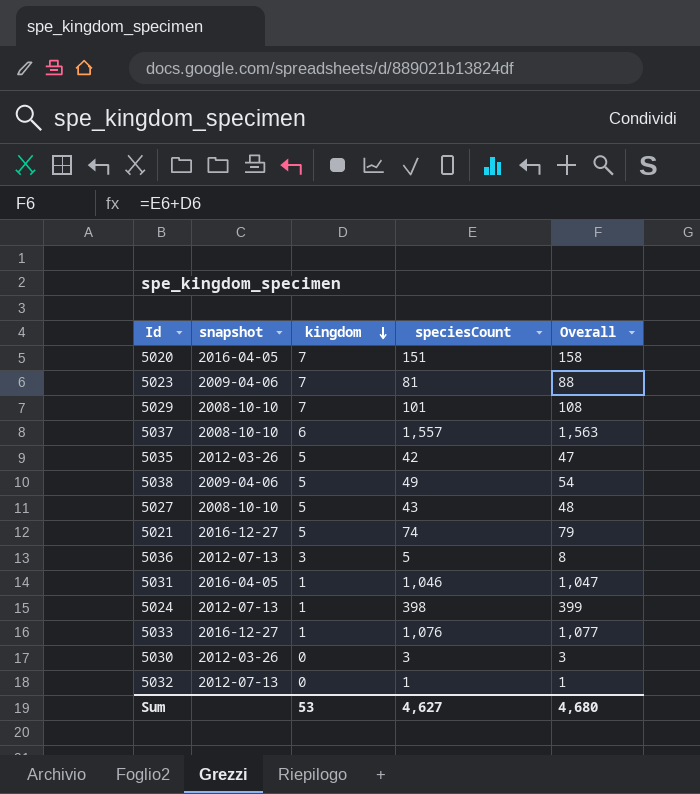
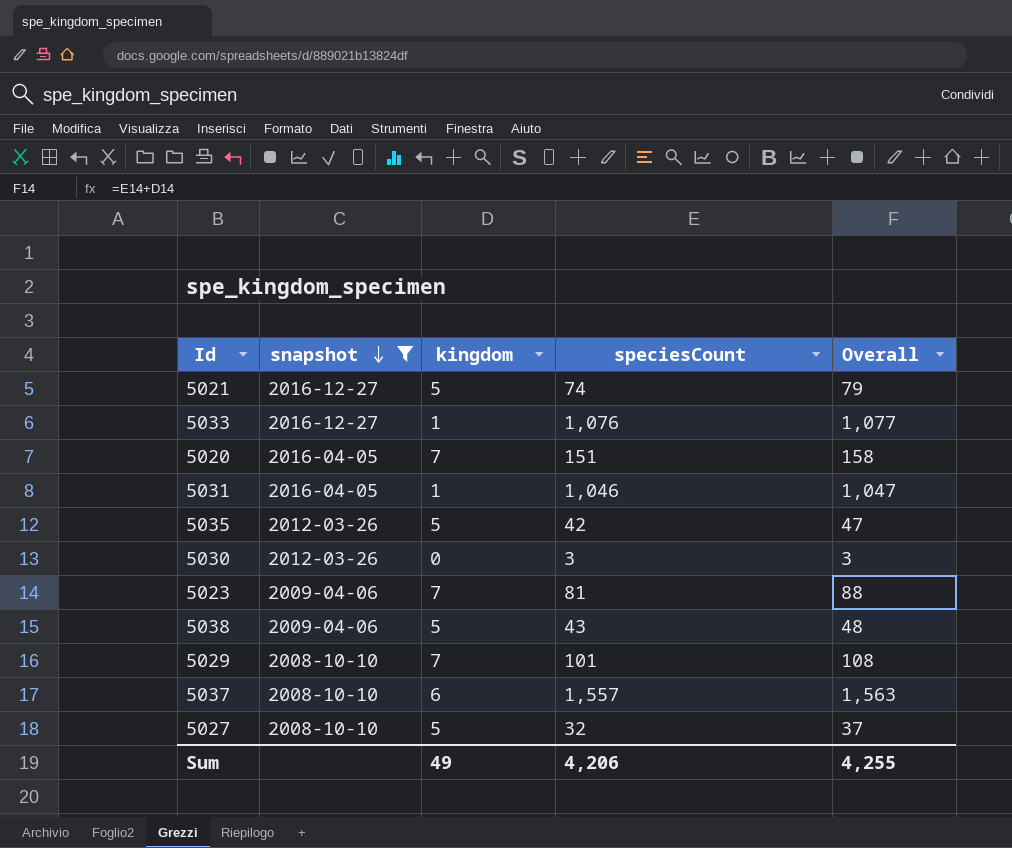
filter: none -> snapshot != 2012-07-13
row order: kingdom descending -> snapshot descending
5038 | speciesCount: 49 -> 43
5038 | Overall: 54 -> 48
5027 | speciesCount: 43 -> 32
5027 | Overall: 48 -> 37
Sum | kingdom: 53 -> 49
Sum | speciesCount: 4,627 -> 4,206
Sum | Overall: 4,680 -> 4,255

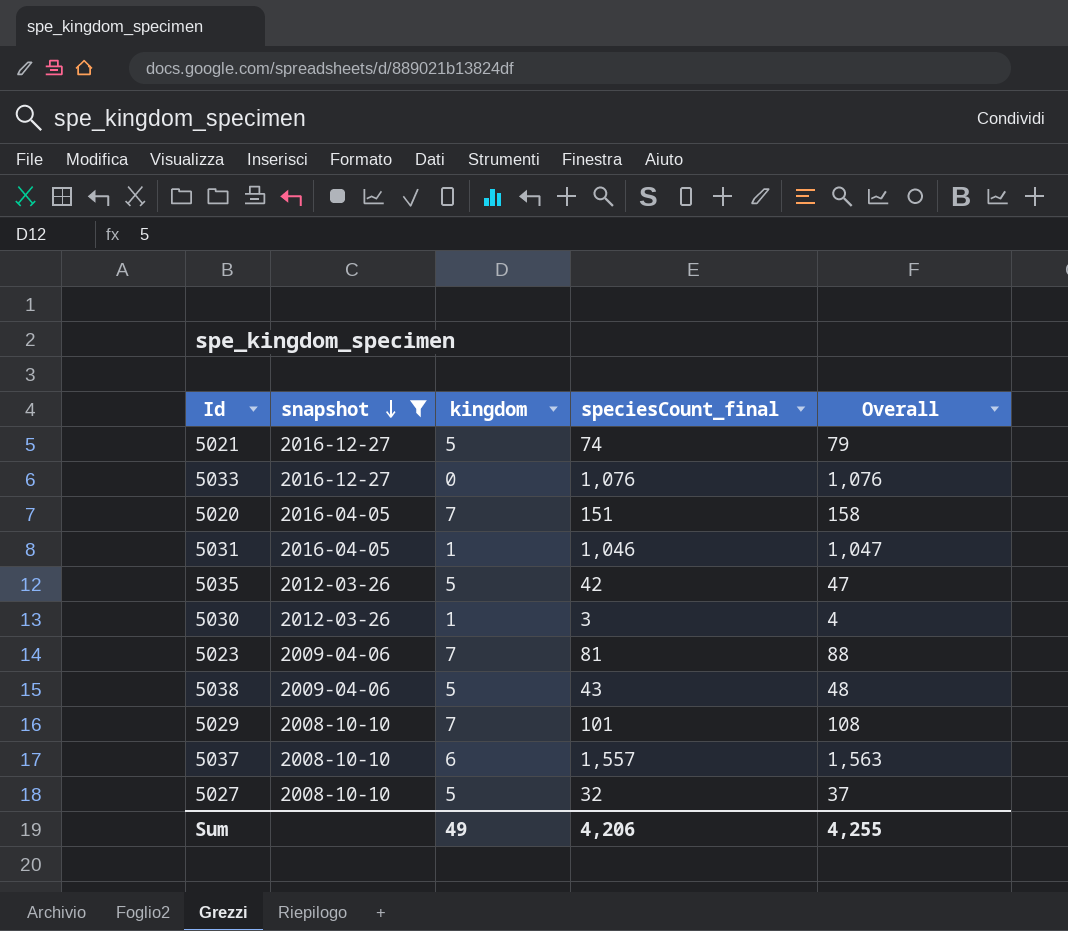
column name: speciesCount -> speciesCount_final
5033 | kingdom: 1 -> 0
5033 | Overall: 1,077 -> 1,076
5030 | kingdom: 0 -> 1
5030 | Overall: 3 -> 4

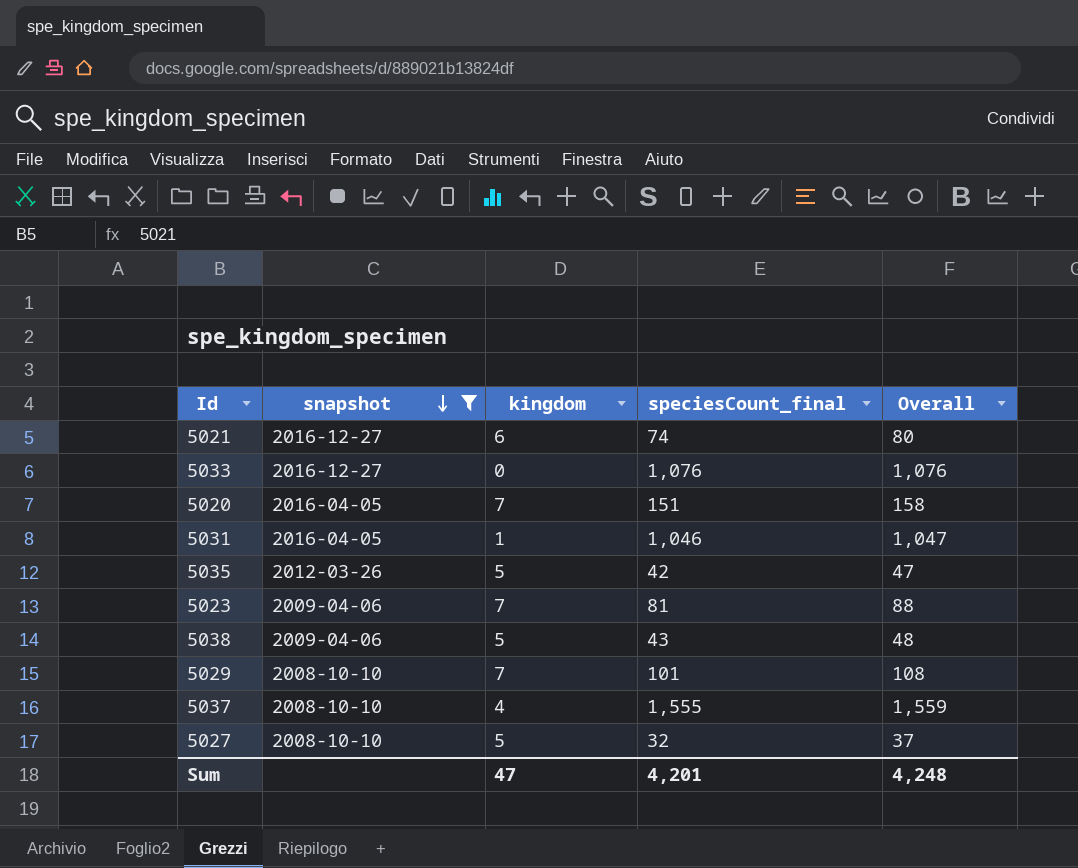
row 5030: 2012-03-26 | 1 | 3 | 4 -> none
5021 | kingdom: 5 -> 6
5021 | Overall: 79 -> 80
5037 | kingdom: 6 -> 4
5037 | speciesCount_final: 1,557 -> 1,555
5037 | Overall: 1,563 -> 1,559
Sum | kingdom: 49 -> 47
Sum | speciesCount_final: 4,206 -> 4,201
Sum | Overall: 4,255 -> 4,248

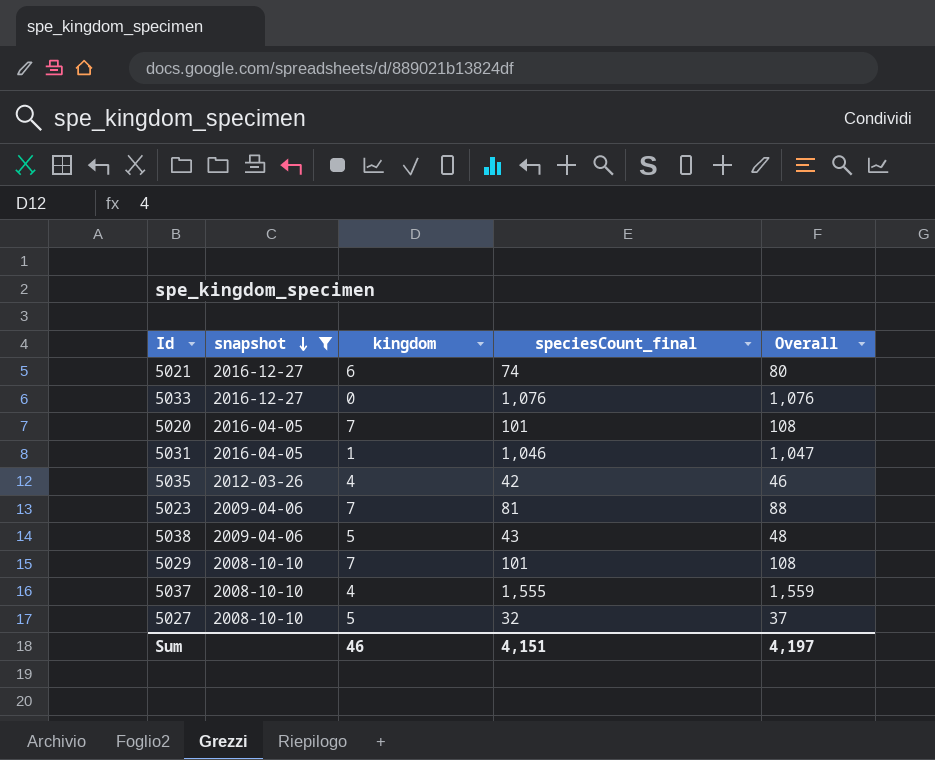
5020 | speciesCount_final: 151 -> 101
5020 | Overall: 158 -> 108
5035 | kingdom: 5 -> 4
5035 | Overall: 47 -> 46
Sum | kingdom: 47 -> 46
Sum | speciesCount_final: 4,201 -> 4,151
Sum | Overall: 4,248 -> 4,197

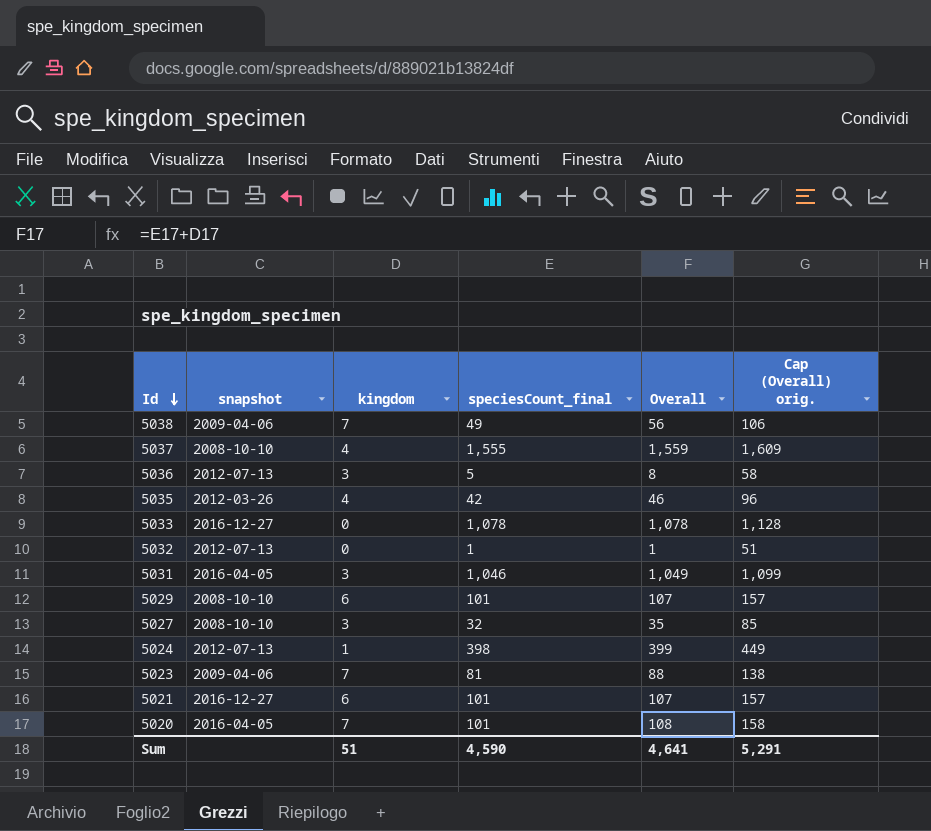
filter: snapshot != 2012-07-13 -> none
row order: snapshot descending -> Id descending
column Cap (Overall) orig. | formula: none -> [Overall] + 50
5038 | kingdom: 5 -> 7
5038 | speciesCount_final: 43 -> 49
5038 | Overall: 48 -> 56
5033 | speciesCount_final: 1,076 -> 1,078
5033 | Overall: 1,076 -> 1,078
5031 | kingdom: 1 -> 3
5031 | Overall: 1,047 -> 1,049
5029 | kingdom: 7 -> 6
5029 | Overall: 108 -> 107
5027 | kingdom: 5 -> 3
5027 | Overall: 37 -> 35
5021 | speciesCount_final: 74 -> 101
5021 | Overall: 80 -> 107
Sum | kingdom: 46 -> 51
Sum | speciesCount_final: 4,151 -> 4,590
Sum | Overall: 4,197 -> 4,641

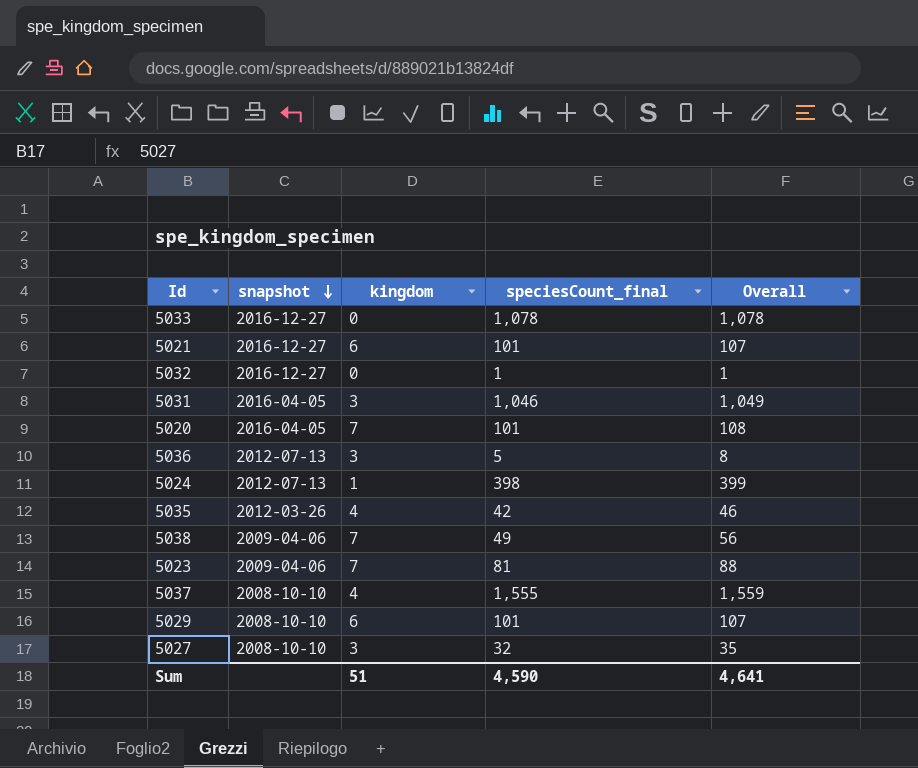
row order: Id descending -> snapshot descending
column Cap (Overall) orig. | formula: [Overall] + 50 -> none
5032 | snapshot: 2012-07-13 -> 2016-12-27

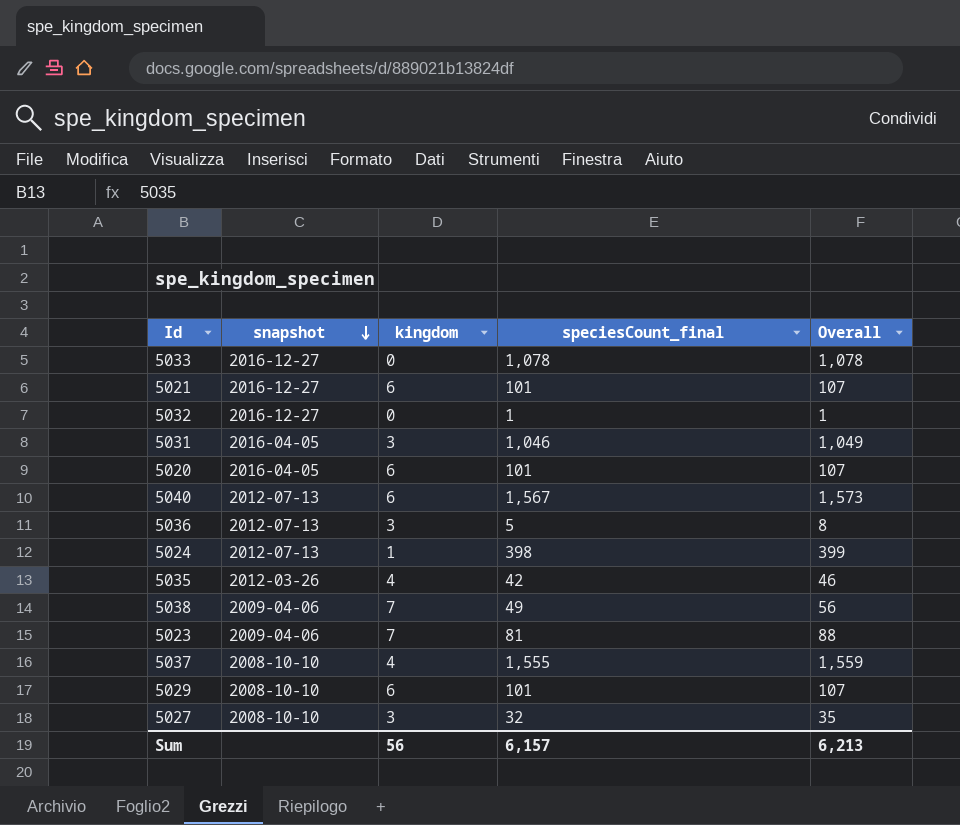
5020 | kingdom: 7 -> 6
5020 | Overall: 108 -> 107
row 5040: none -> 2012-07-13 | 6 | 1,567 | 1,573
Sum | kingdom: 51 -> 56
Sum | speciesCount_final: 4,590 -> 6,157
Sum | Overall: 4,641 -> 6,213

